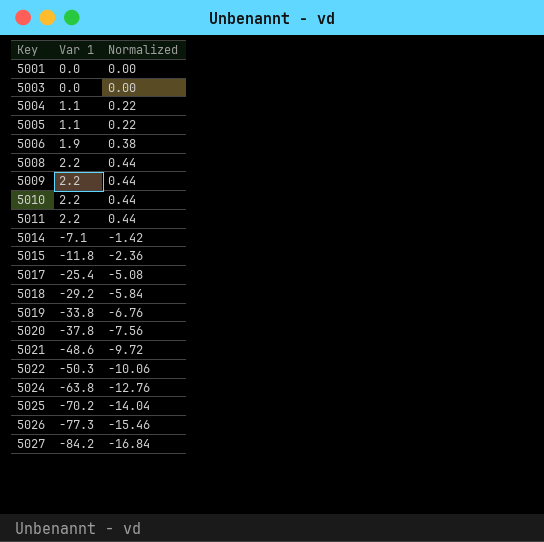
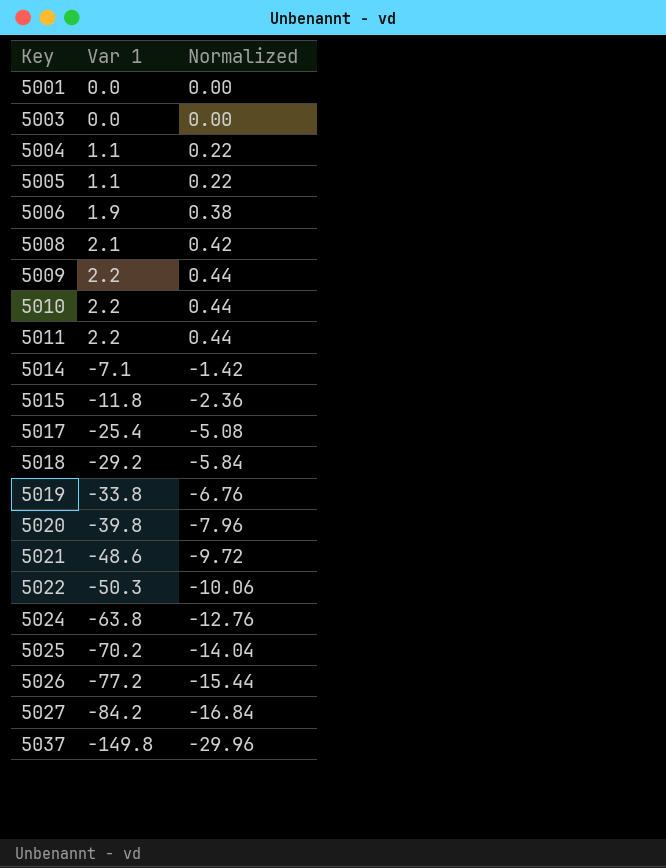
5008 | Var 1: 2.2 -> 2.1
5008 | Normalized: 0.44 -> 0.42
5020 | Var 1: -37.8 -> -39.8
5020 | Normalized: -7.56 -> -7.96
5026 | Var 1: -77.3 -> -77.2
5026 | Normalized: -15.46 -> -15.44
row 5037: none -> -149.8 | -29.96

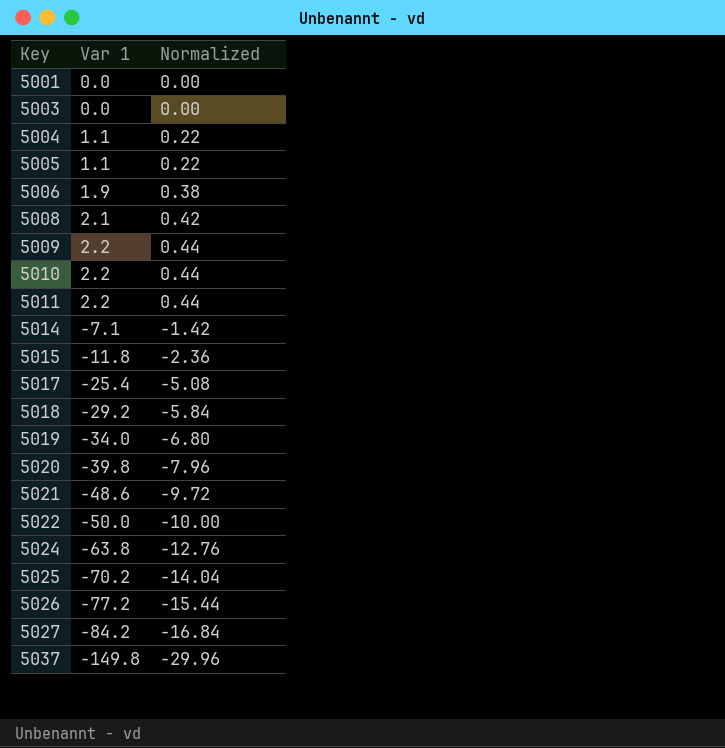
5019 | Var 1: -33.8 -> -34.0
5019 | Normalized: -6.76 -> -6.80
5022 | Var 1: -50.3 -> -50.0
5022 | Normalized: -10.06 -> -10.00

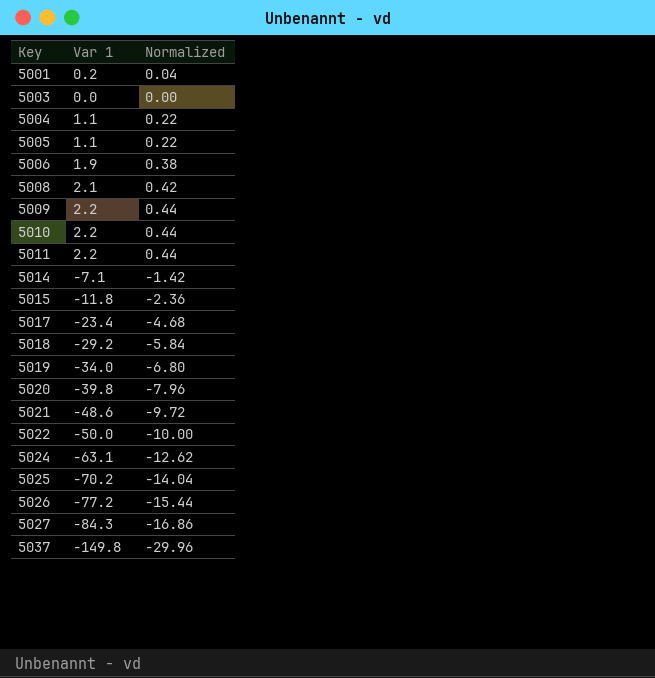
5001 | Var 1: 0.0 -> 0.2
5001 | Normalized: 0.00 -> 0.04
5017 | Var 1: -25.4 -> -23.4
5017 | Normalized: -5.08 -> -4.68
5024 | Var 1: -63.8 -> -63.1
5024 | Normalized: -12.76 -> -12.62
5027 | Var 1: -84.2 -> -84.3
5027 | Normalized: -16.84 -> -16.86

